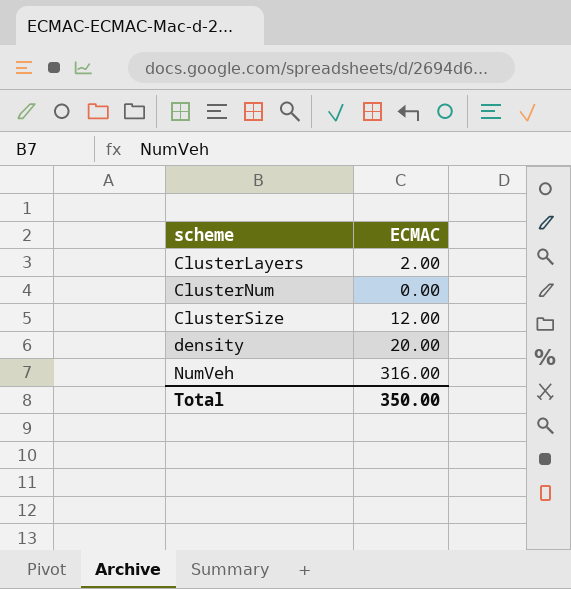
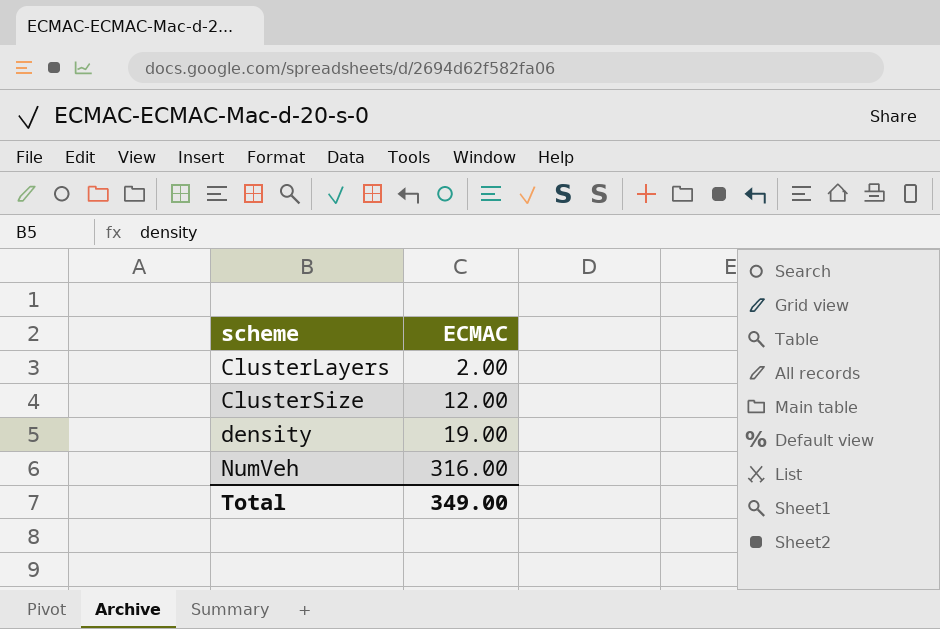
row ClusterNum: 0.00 -> none
density | ECMAC: 20.00 -> 19.00
Total | ECMAC: 350.00 -> 349.00

